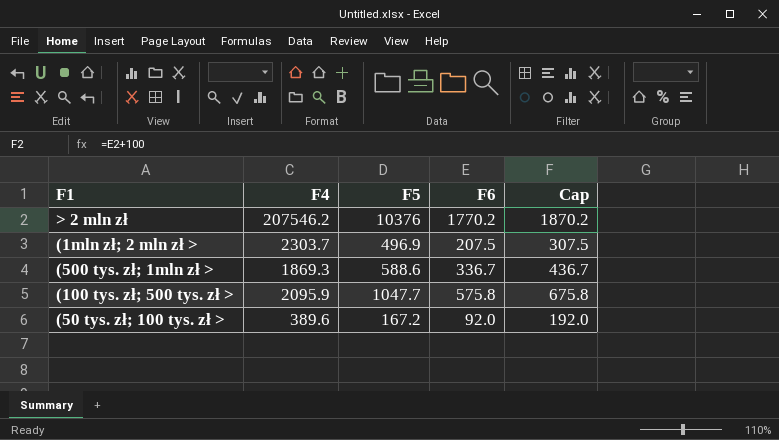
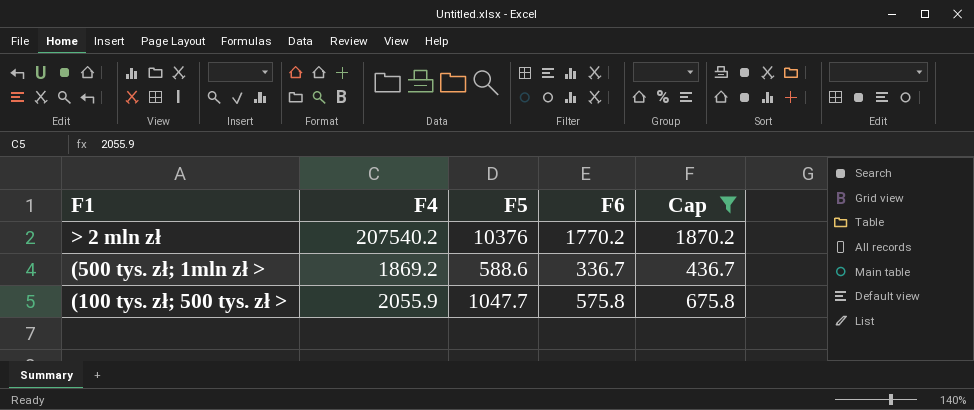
filter: none -> Cap >= 436.7
> 2 mln zł | F4: 207546.2 -> 207540.2
(500 tys. zł; 1mln zł > | F4: 1869.3 -> 1869.2
(100 tys. zł; 500 tys. zł > | F4: 2095.9 -> 2055.9

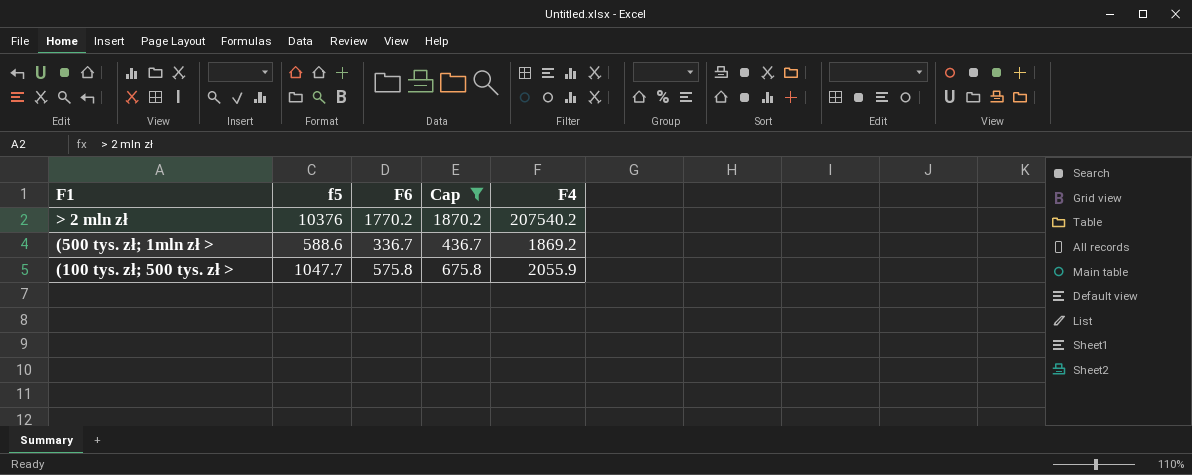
column name: F5 -> f5
column F4 | position: 2 -> 5

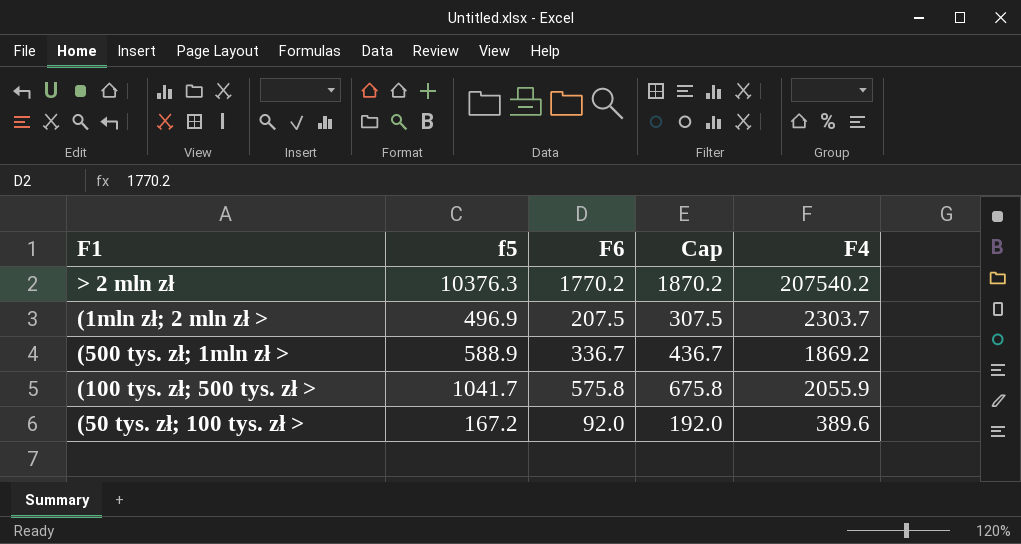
filter: Cap >= 436.7 -> none
> 2 mln zł | f5: 10376 -> 10376.3
(500 tys. zł; 1mln zł > | f5: 588.6 -> 588.9
(100 tys. zł; 500 tys. zł > | f5: 1047.7 -> 1041.7

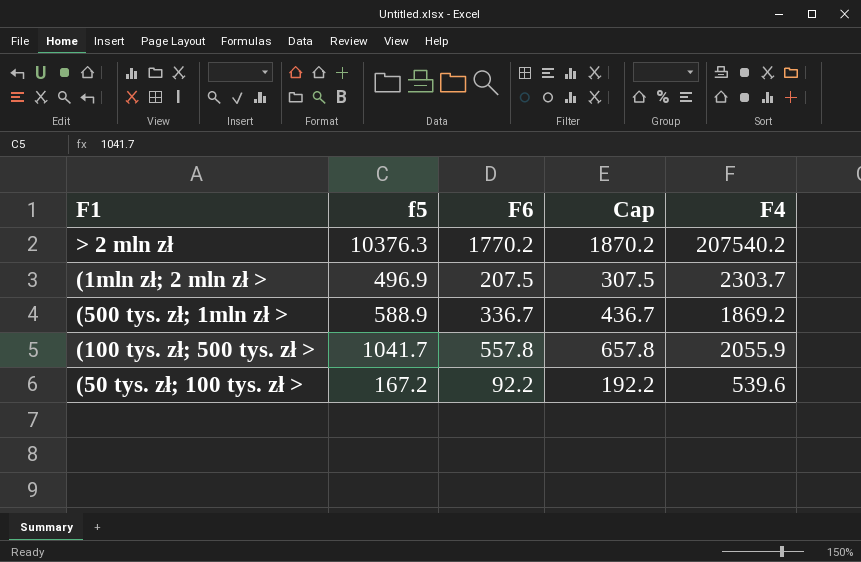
(100 tys. zł; 500 tys. zł > | F6: 575.8 -> 557.8
(100 tys. zł; 500 tys. zł > | Cap: 675.8 -> 657.8
(50 tys. zł; 100 tys. zł > | F6: 92.0 -> 92.2
(50 tys. zł; 100 tys. zł > | Cap: 192.0 -> 192.2
(50 tys. zł; 100 tys. zł > | F4: 389.6 -> 539.6

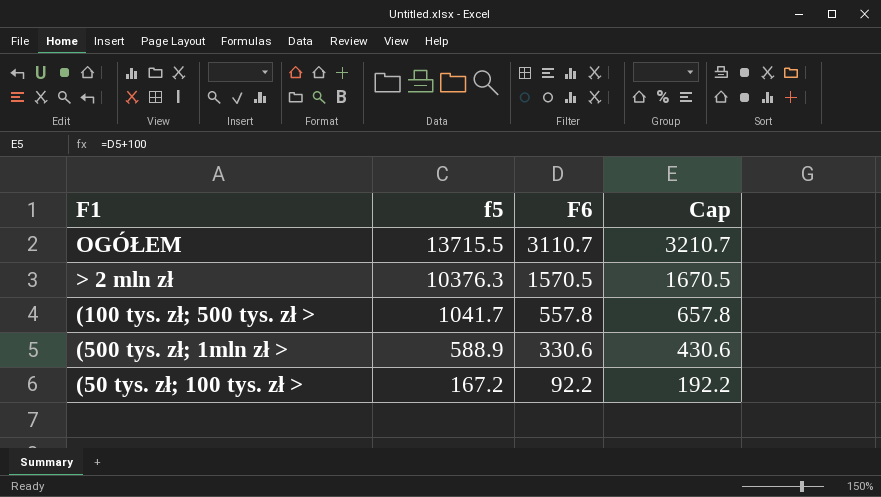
row order: none -> f5 descending
column F4 | position: 5 -> none
row (1mln zł; 2 mln zł >: 496.9 | 207.5 | 307.5 | 2303.7 -> none
row OGÓŁEM: none -> 13715.5 | 3110.7 | 3210.7
> 2 mln zł | F6: 1770.2 -> 1570.5
> 2 mln zł | Cap: 1870.2 -> 1670.5
(500 tys. zł; 1mln zł > | F6: 336.7 -> 330.6
(500 tys. zł; 1mln zł > | Cap: 436.7 -> 430.6

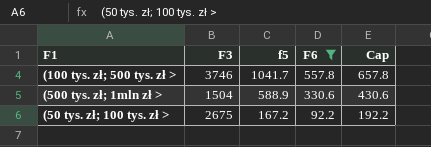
filter: none -> F6 <= 557.8
column F3 | position: none -> 2

